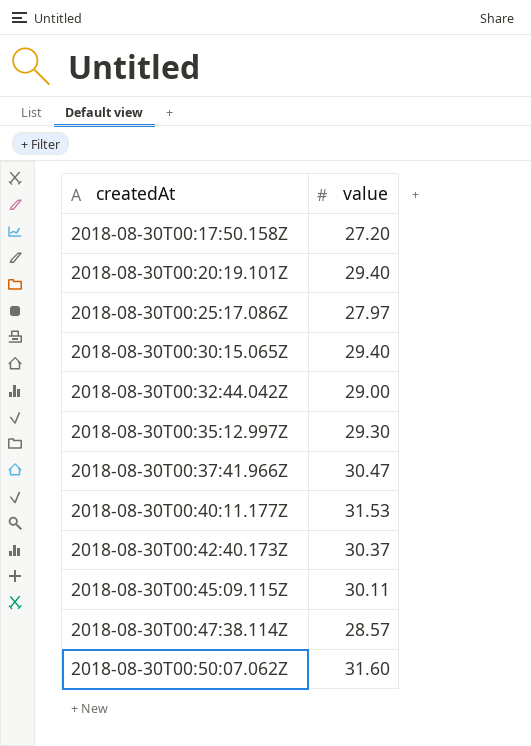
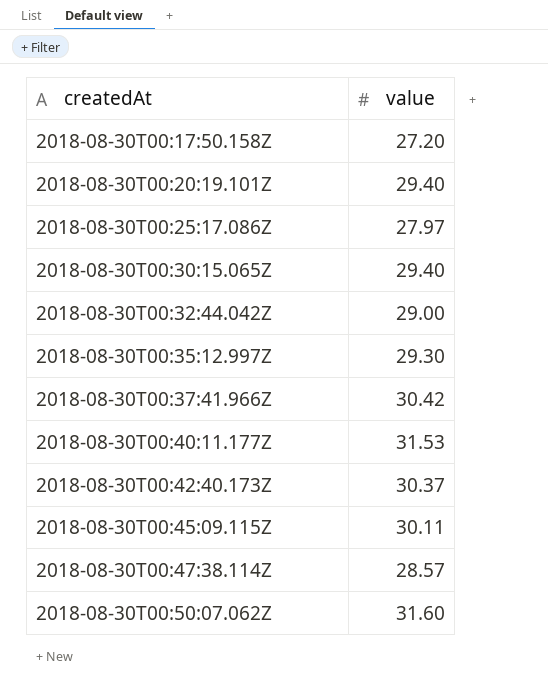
2018-08-30T00:37:41.966Z | value: 30.47 -> 30.42

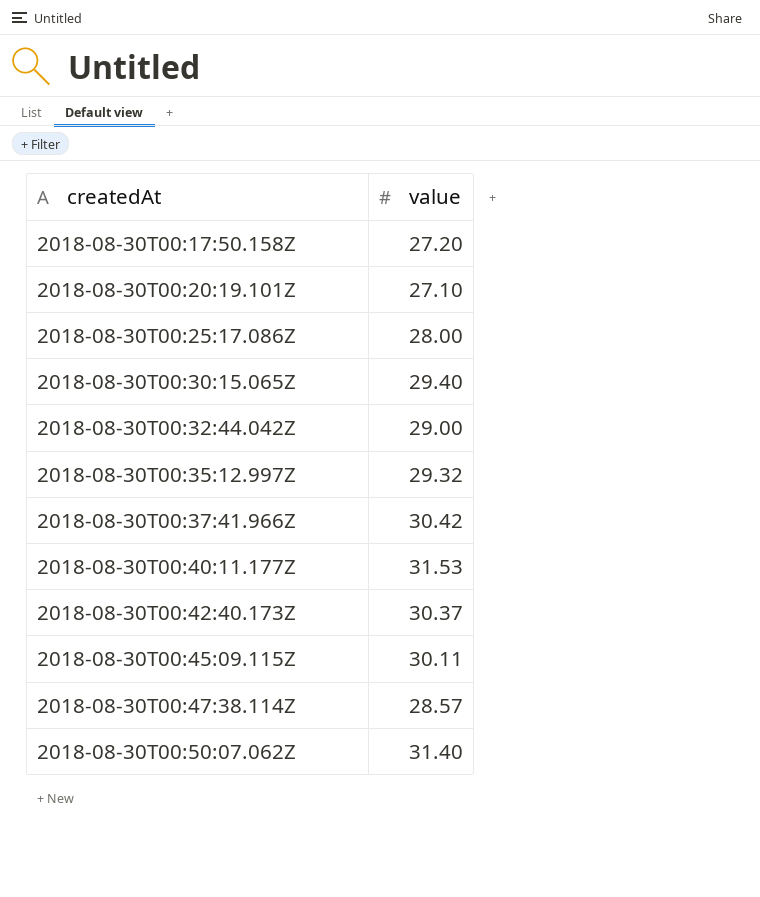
2018-08-30T00:20:19.101Z | value: 29.40 -> 27.10
2018-08-30T00:25:17.086Z | value: 27.97 -> 28.00
2018-08-30T00:35:12.997Z | value: 29.30 -> 29.32
2018-08-30T00:50:07.062Z | value: 31.60 -> 31.40

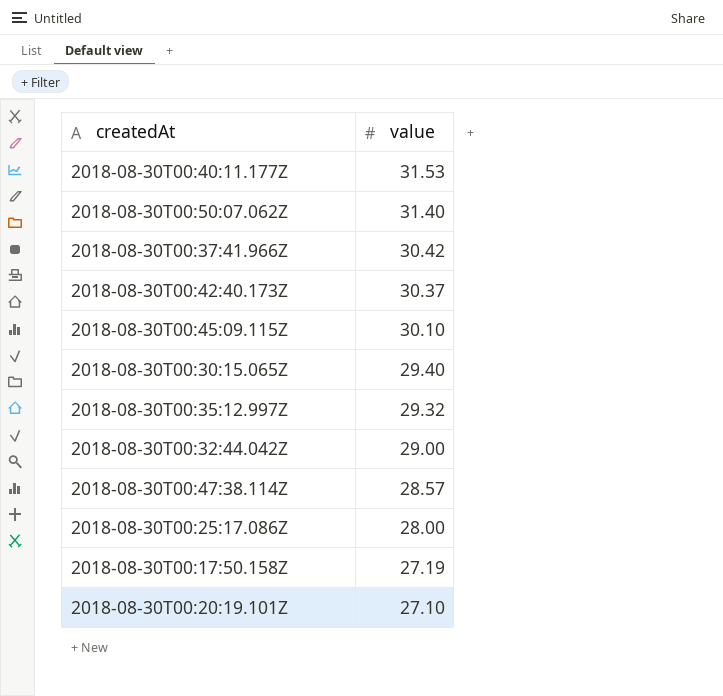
row order: createdAt ascending -> value descending
2018-08-30T00:45:09.115Z | value: 30.11 -> 30.10
2018-08-30T00:17:50.158Z | value: 27.20 -> 27.19

